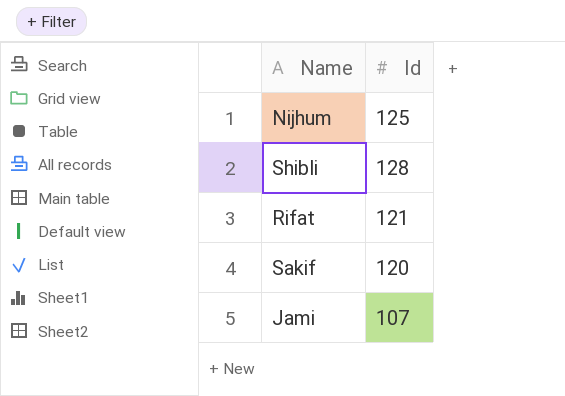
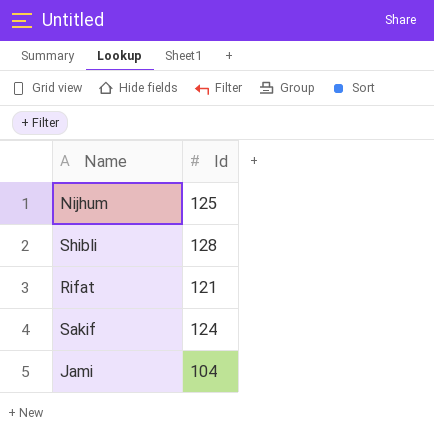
Sakif | Id: 120 -> 124
Jami | Id: 107 -> 104

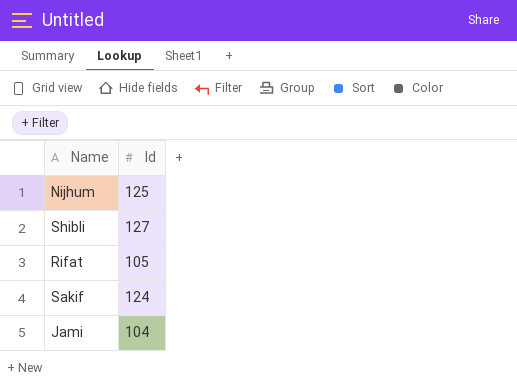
Shibli | Id: 128 -> 127
Rifat | Id: 121 -> 105

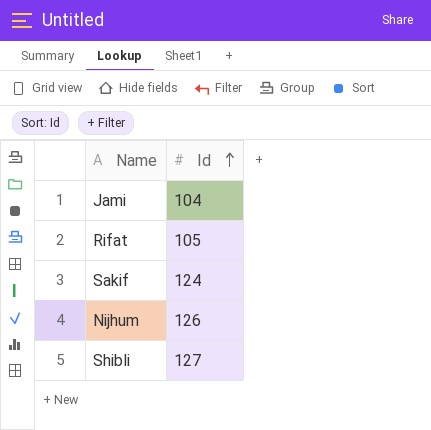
row order: none -> Id ascending
Nijhum | Id: 125 -> 126

